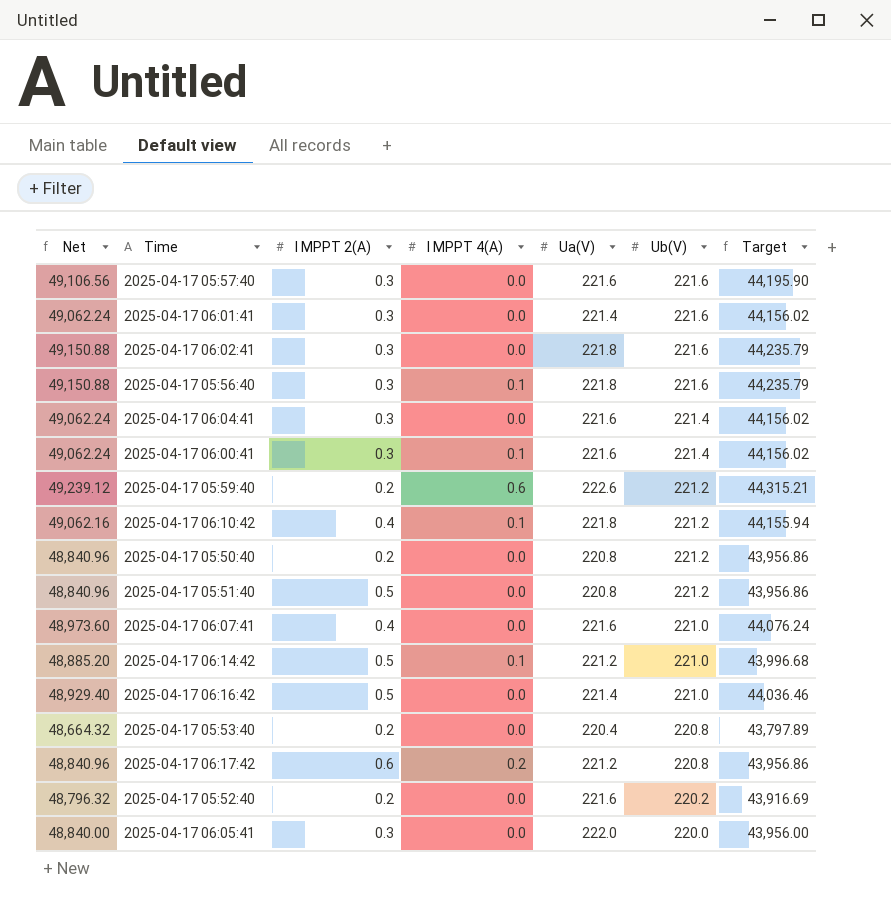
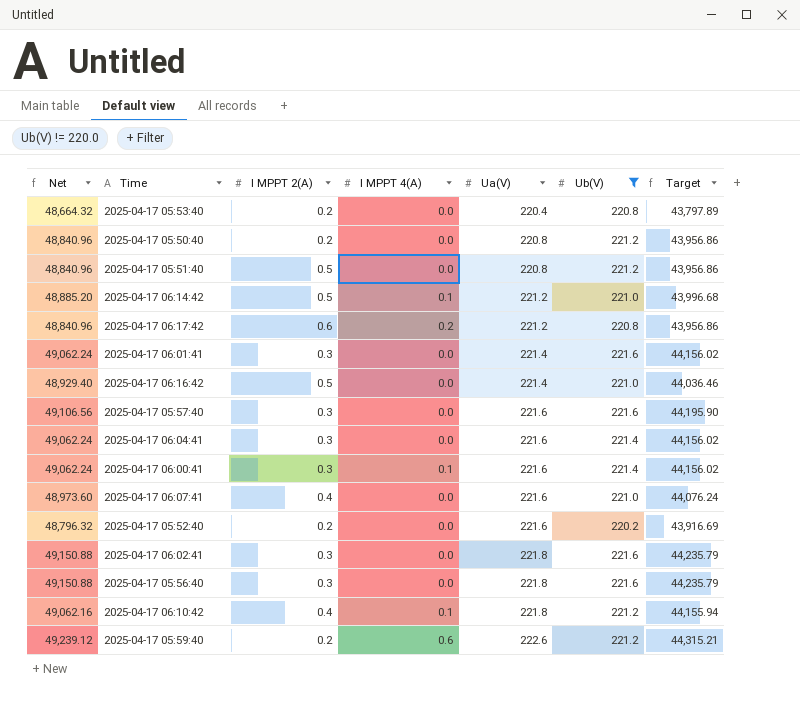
filter: none -> Ub(V) != 220.0
row order: Ub(V) descending -> Ua(V) ascending
2025-04-17 05:56:40 | I MPPT 4(A): 0.1 -> 0.0

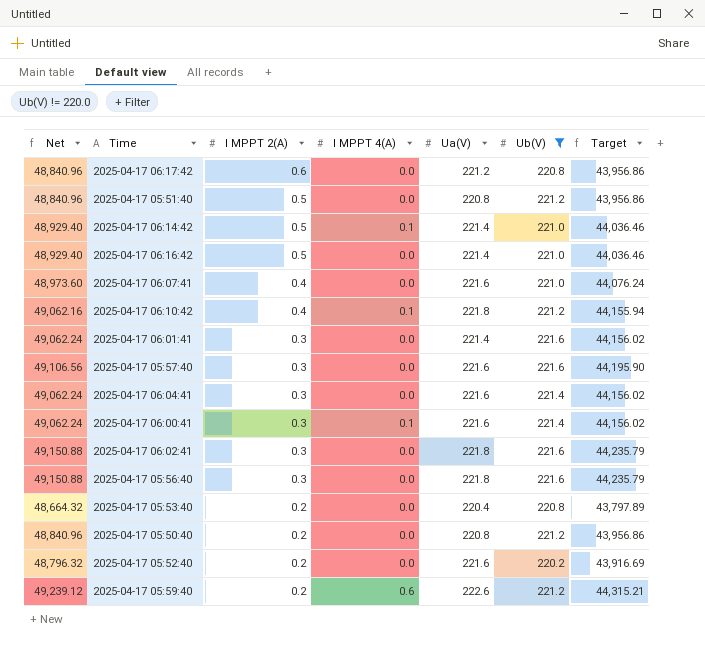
row order: Ua(V) ascending -> I MPPT 2(A) descending
2025-04-17 06:17:42 | I MPPT 4(A): 0.2 -> 0.0
2025-04-17 06:14:42 | Net: 48,885.20 -> 48,929.40
2025-04-17 06:14:42 | Ua(V): 221.2 -> 221.4
2025-04-17 06:14:42 | Target: 43,996.68 -> 44,036.46

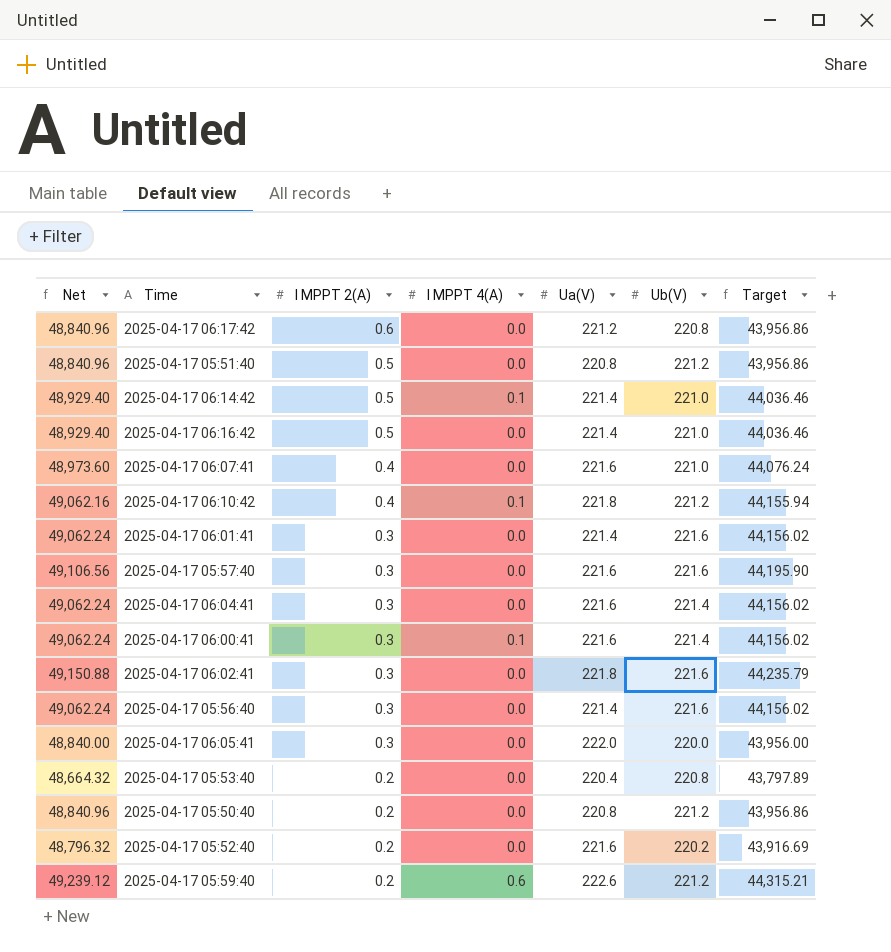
filter: Ub(V) != 220.0 -> none
2025-04-17 05:56:40 | Net: 49,150.88 -> 49,062.24
2025-04-17 05:56:40 | Ua(V): 221.8 -> 221.4
2025-04-17 05:56:40 | Target: 44,235.79 -> 44,156.02

